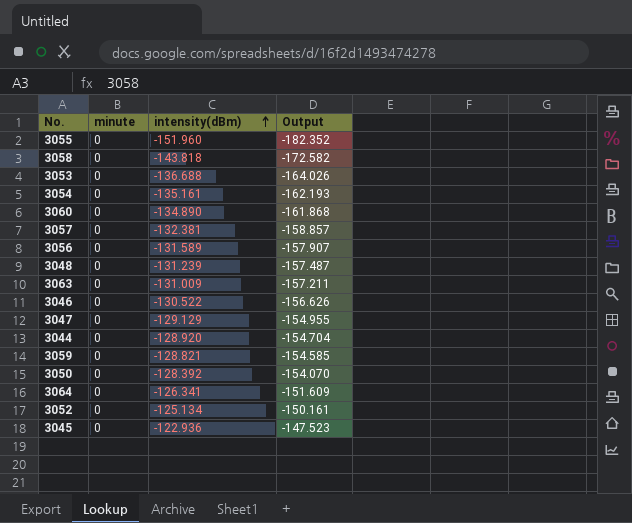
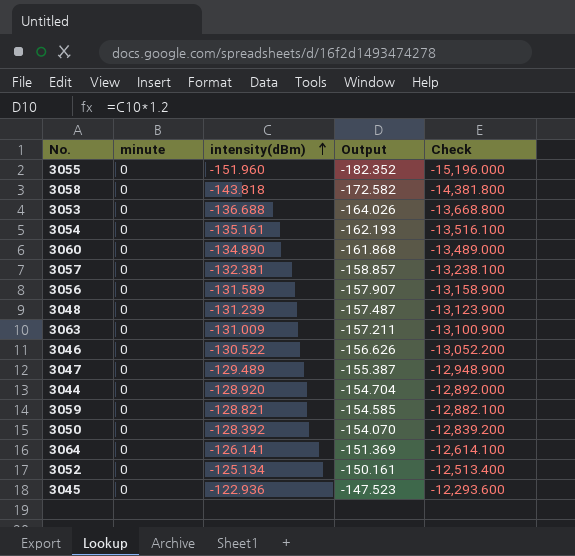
column Check | formula: none -> [intensity(dBm)] * 100
3047 | intensity(dBm): -129.129 -> -129.489
3047 | Output: -154.955 -> -155.387
3064 | intensity(dBm): -126.341 -> -126.141
3064 | Output: -151.609 -> -151.369

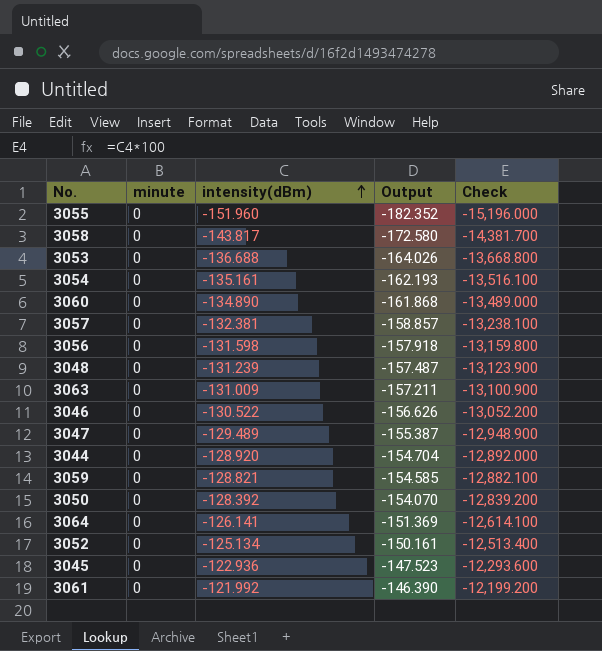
3058 | intensity(dBm): -143.818 -> -143.817
3058 | Output: -172.582 -> -172.580
3058 | Check: -14,381.800 -> -14,381.700
3056 | intensity(dBm): -131.589 -> -131.598
3056 | Output: -157.907 -> -157.918
3056 | Check: -13,158.900 -> -13,159.800
row 3061: none -> 0 | -121.992 | -146.390 | -12,199.200

